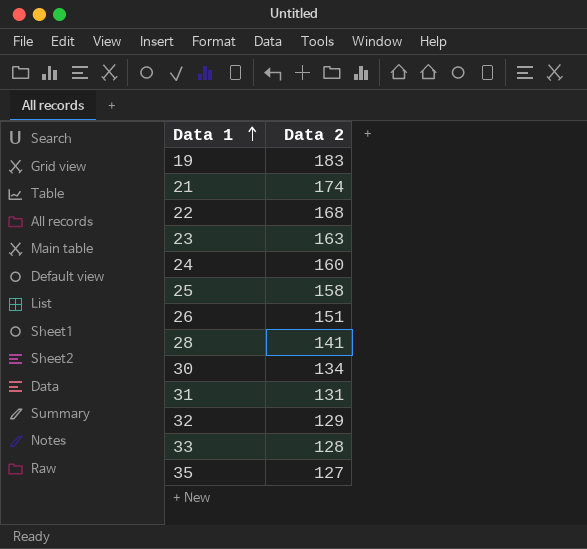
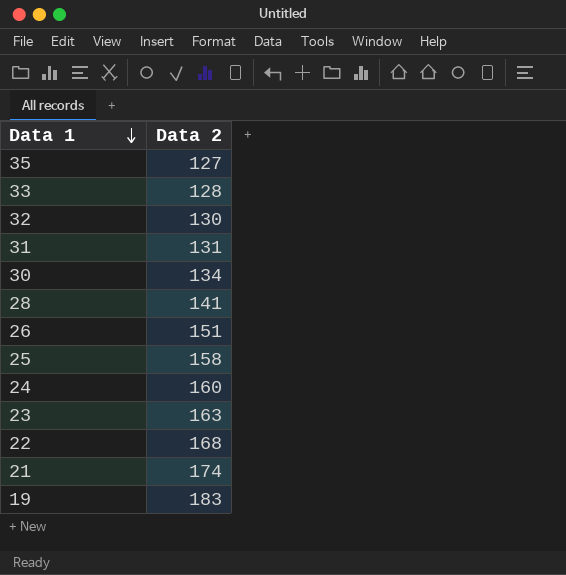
row order: Data 1 ascending -> Data 1 descending
32 | Data 2: 129 -> 130

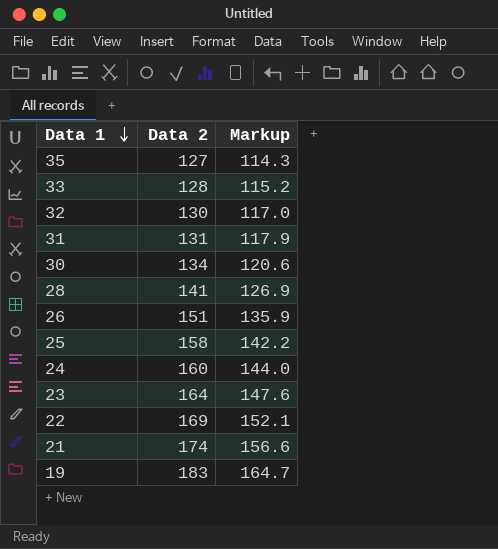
column Markup | formula: none -> [Data 2] * 0.9
23 | Data 2: 163 -> 164
22 | Data 2: 168 -> 169

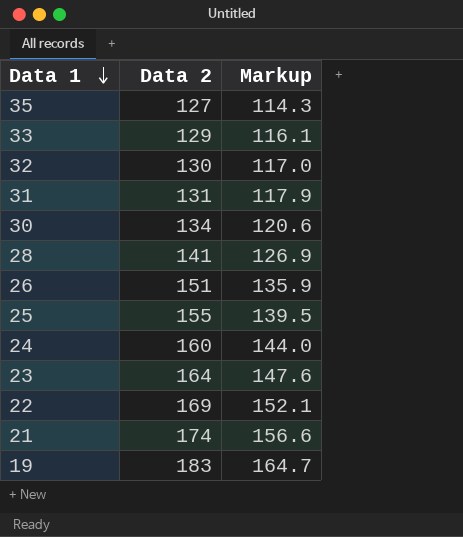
33 | Data 2: 128 -> 129
33 | Markup: 115.2 -> 116.1
25 | Data 2: 158 -> 155
25 | Markup: 142.2 -> 139.5

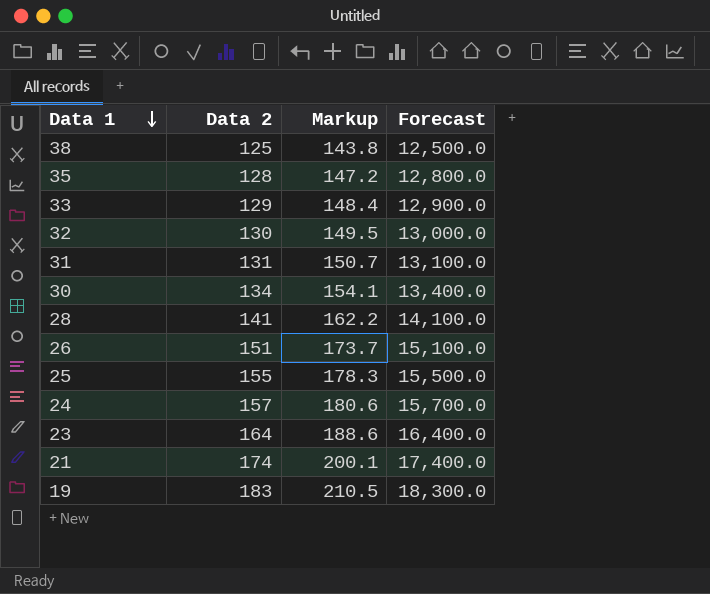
column Markup | formula: [Data 2] * 0.9 -> [Data 2] * 1.15
column Forecast | formula: none -> [Data 2] * 100
row 22: 169 | 152.1 -> none
row 38: none -> 125 | 143.8 | 12,500.0
35 | Data 2: 127 -> 128
24 | Data 2: 160 -> 157

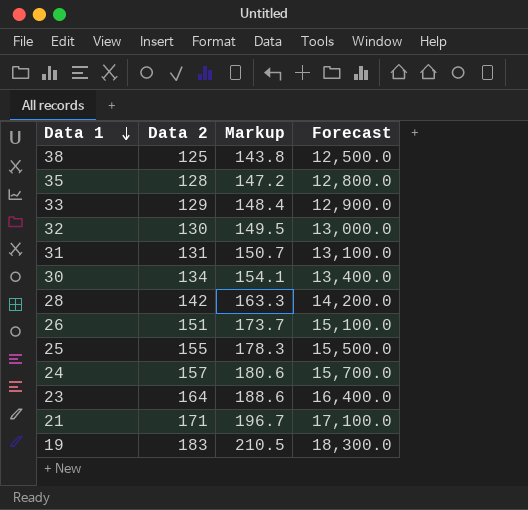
28 | Data 2: 141 -> 142
28 | Markup: 162.2 -> 163.3
28 | Forecast: 14,100.0 -> 14,200.0
21 | Data 2: 174 -> 171
21 | Markup: 200.1 -> 196.7
21 | Forecast: 17,400.0 -> 17,100.0

